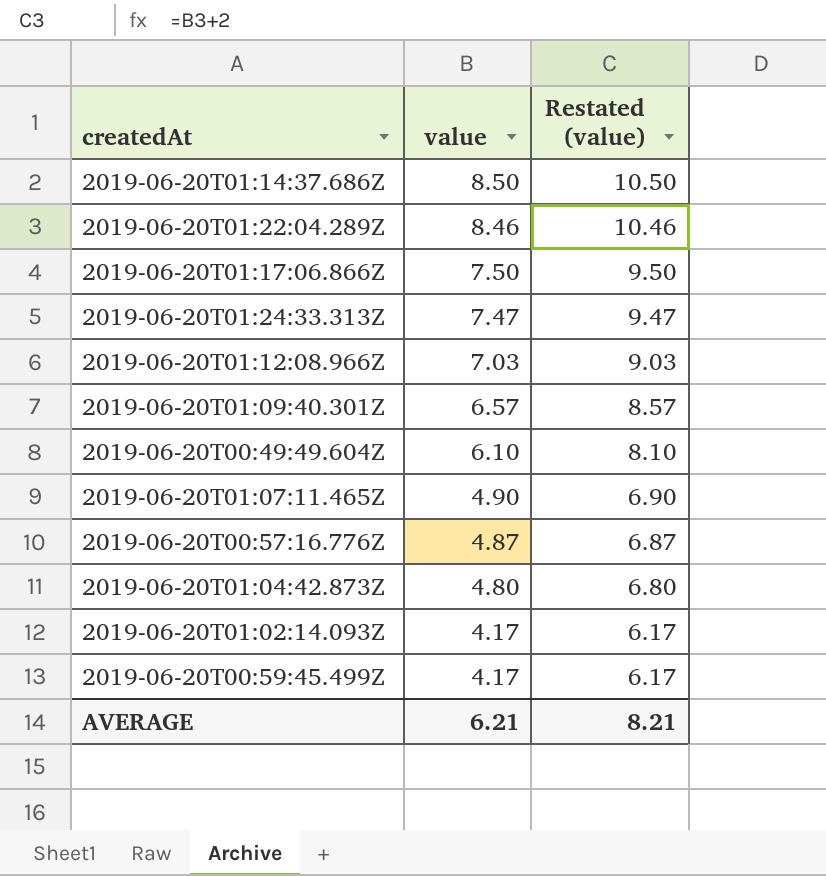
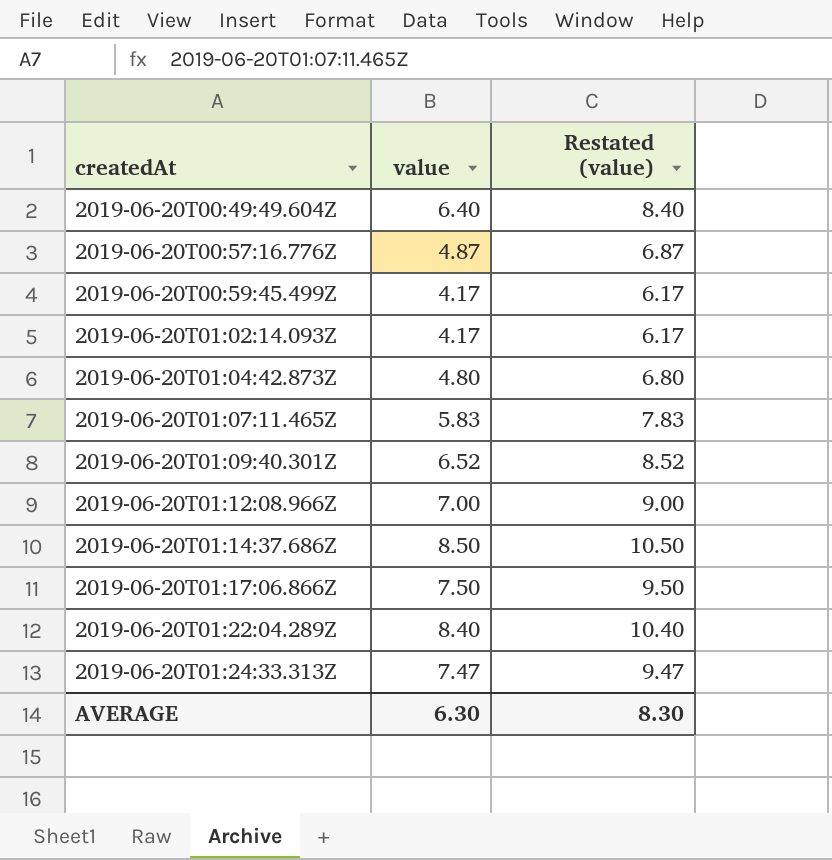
row order: value descending -> createdAt ascending
2019-06-20T00:49:49.604Z | value: 6.10 -> 6.40
2019-06-20T00:49:49.604Z | Restated (value): 8.10 -> 8.40
2019-06-20T01:07:11.465Z | value: 4.90 -> 5.83
2019-06-20T01:07:11.465Z | Restated (value): 6.90 -> 7.83
2019-06-20T01:09:40.301Z | value: 6.57 -> 6.52
2019-06-20T01:09:40.301Z | Restated (value): 8.57 -> 8.52
2019-06-20T01:12:08.966Z | value: 7.03 -> 7.00
2019-06-20T01:12:08.966Z | Restated (value): 9.03 -> 9.00
2019-06-20T01:22:04.289Z | value: 8.46 -> 8.40
2019-06-20T01:22:04.289Z | Restated (value): 10.46 -> 10.40
AVERAGE | value: 6.21 -> 6.30
AVERAGE | Restated (value): 8.21 -> 8.30

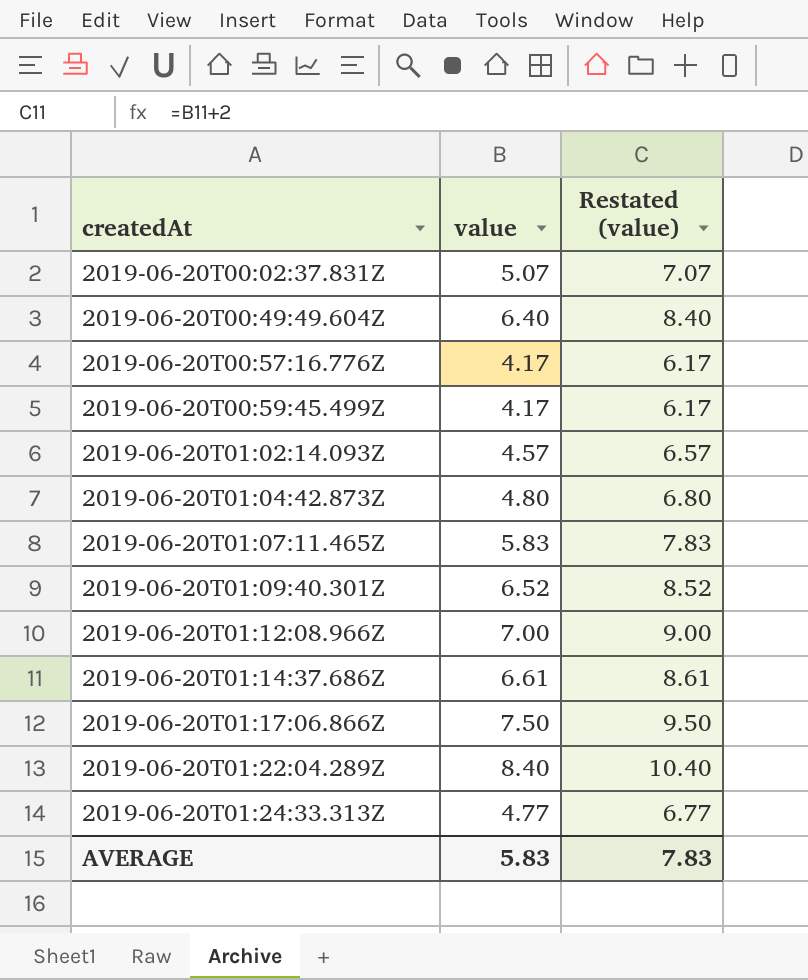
row 2019-06-20T00:02:37.831Z: none -> 5.07 | 7.07
2019-06-20T00:57:16.776Z | value: 4.87 -> 4.17
2019-06-20T00:57:16.776Z | Restated (value): 6.87 -> 6.17
2019-06-20T01:02:14.093Z | value: 4.17 -> 4.57
2019-06-20T01:02:14.093Z | Restated (value): 6.17 -> 6.57
2019-06-20T01:14:37.686Z | value: 8.50 -> 6.61
2019-06-20T01:14:37.686Z | Restated (value): 10.50 -> 8.61
2019-06-20T01:24:33.313Z | value: 7.47 -> 4.77
2019-06-20T01:24:33.313Z | Restated (value): 9.47 -> 6.77
AVERAGE | value: 6.30 -> 5.83
AVERAGE | Restated (value): 8.30 -> 7.83

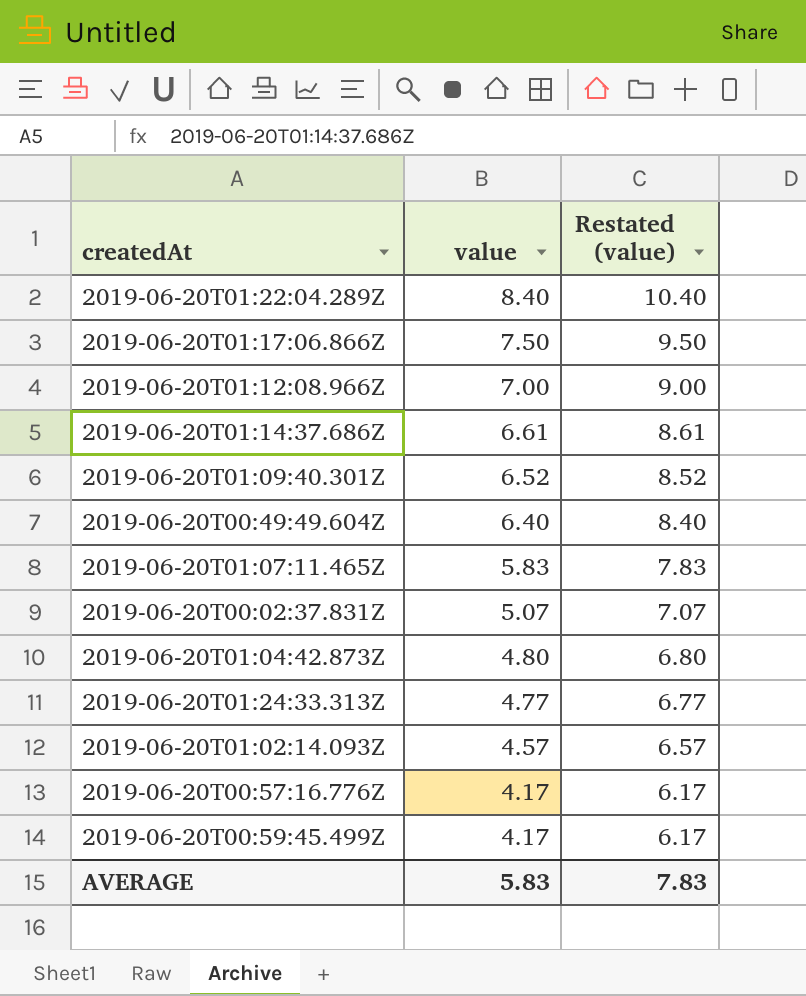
row order: createdAt ascending -> value descending

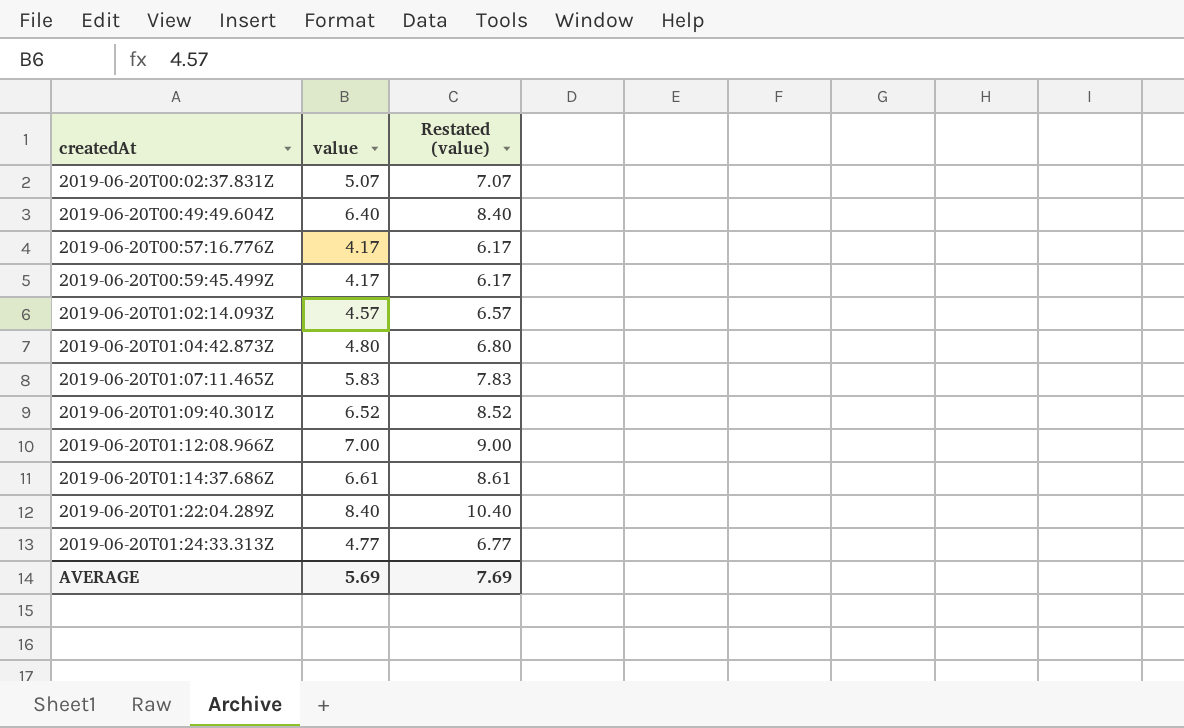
row order: value descending -> createdAt ascending
row 2019-06-20T01:17:06.866Z: 7.50 | 9.50 -> none
AVERAGE | value: 5.83 -> 5.69
AVERAGE | Restated (value): 7.83 -> 7.69

